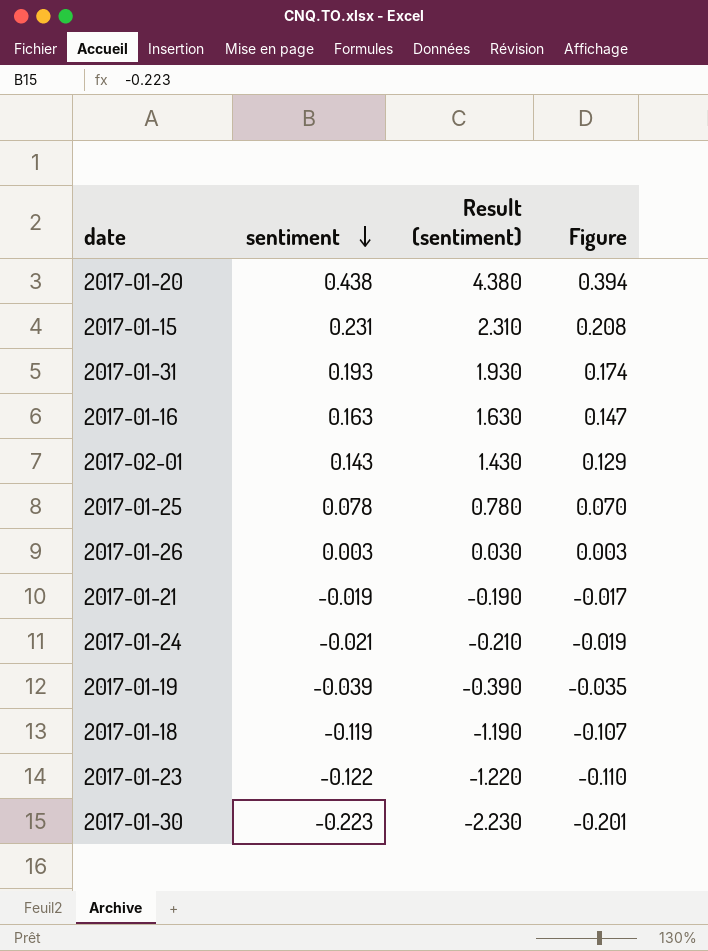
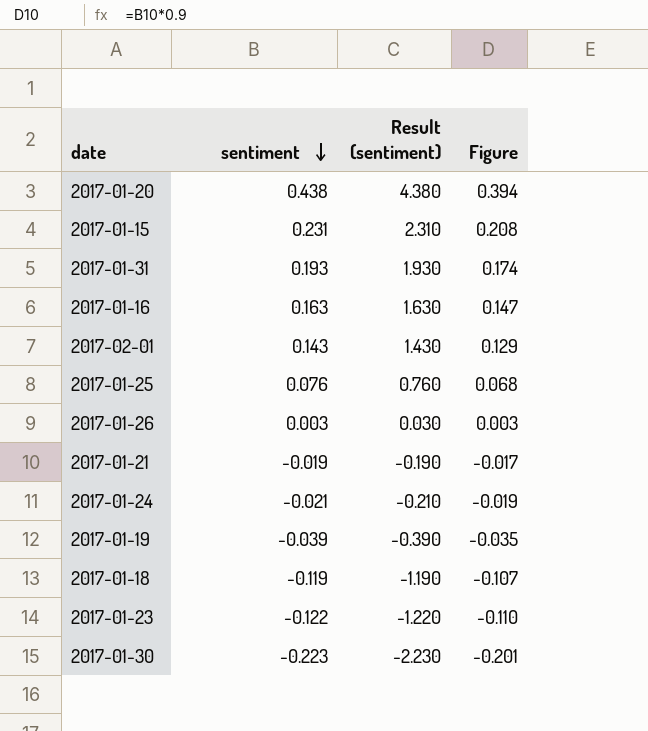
2017-01-25 | sentiment: 0.078 -> 0.076
2017-01-25 | Result (sentiment): 0.780 -> 0.760
2017-01-25 | Figure: 0.070 -> 0.068

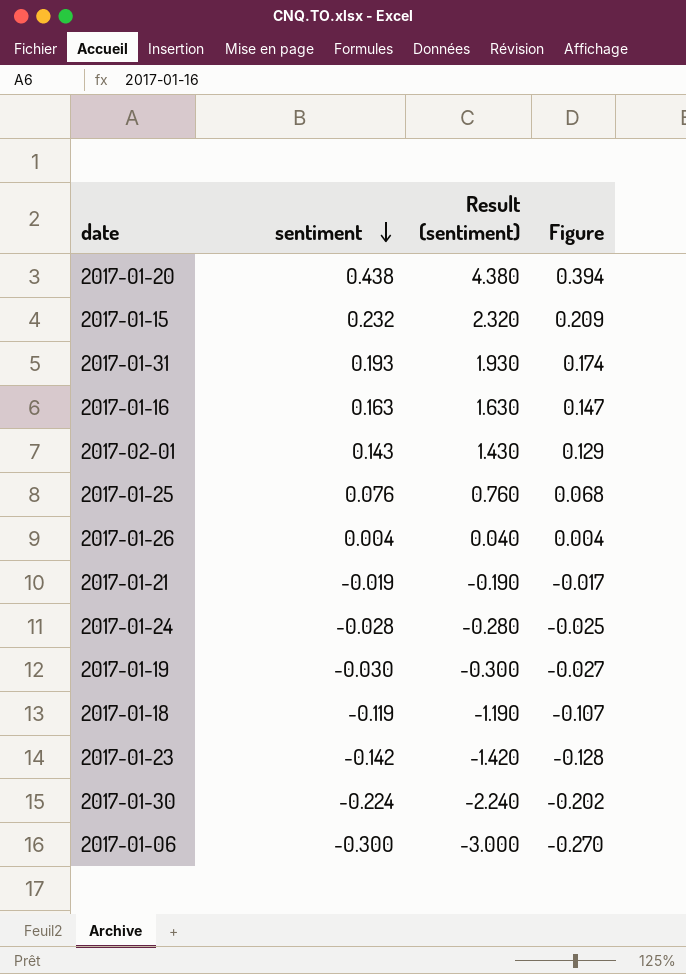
2017-01-15 | sentiment: 0.231 -> 0.232
2017-01-15 | Result (sentiment): 2.310 -> 2.320
2017-01-15 | Figure: 0.208 -> 0.209
2017-01-26 | sentiment: 0.003 -> 0.004
2017-01-26 | Result (sentiment): 0.030 -> 0.040
2017-01-26 | Figure: 0.003 -> 0.004
2017-01-24 | sentiment: -0.021 -> -0.028
2017-01-24 | Result (sentiment): -0.210 -> -0.280
2017-01-24 | Figure: -0.019 -> -0.025
2017-01-19 | sentiment: -0.039 -> -0.030
2017-01-19 | Result (sentiment): -0.390 -> -0.300
2017-01-19 | Figure: -0.035 -> -0.027
2017-01-23 | sentiment: -0.122 -> -0.142
2017-01-23 | Result (sentiment): -1.220 -> -1.420
2017-01-23 | Figure: -0.110 -> -0.128
2017-01-30 | sentiment: -0.223 -> -0.224
2017-01-30 | Result (sentiment): -2.230 -> -2.240
2017-01-30 | Figure: -0.201 -> -0.202
row 2017-01-06: none -> -0.300 | -3.000 | -0.270

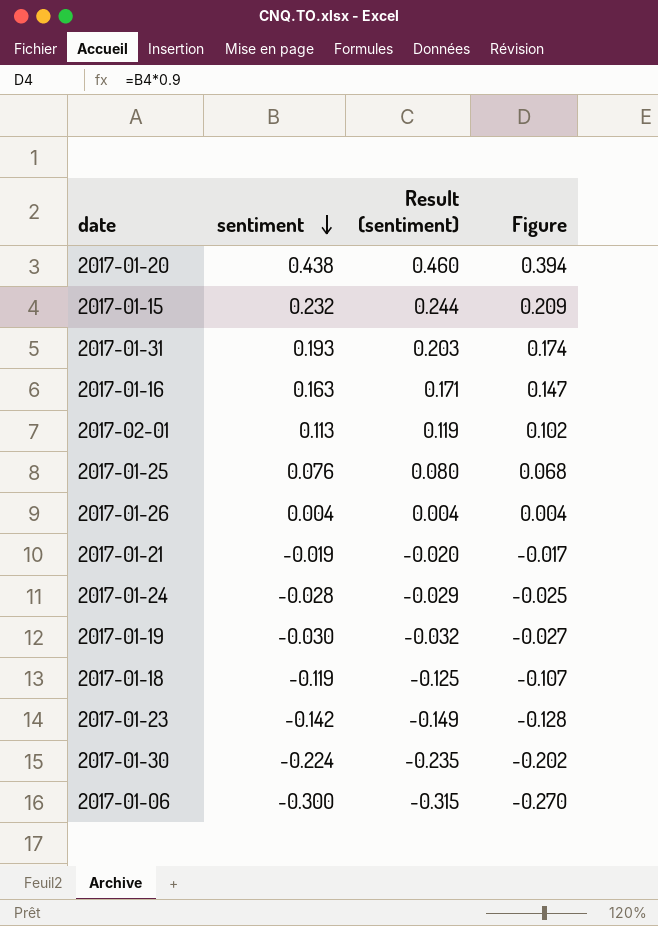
column Result (sentiment) | formula: [sentiment] * 10 -> [sentiment] * 1.05
2017-02-01 | sentiment: 0.143 -> 0.113
2017-02-01 | Figure: 0.129 -> 0.102

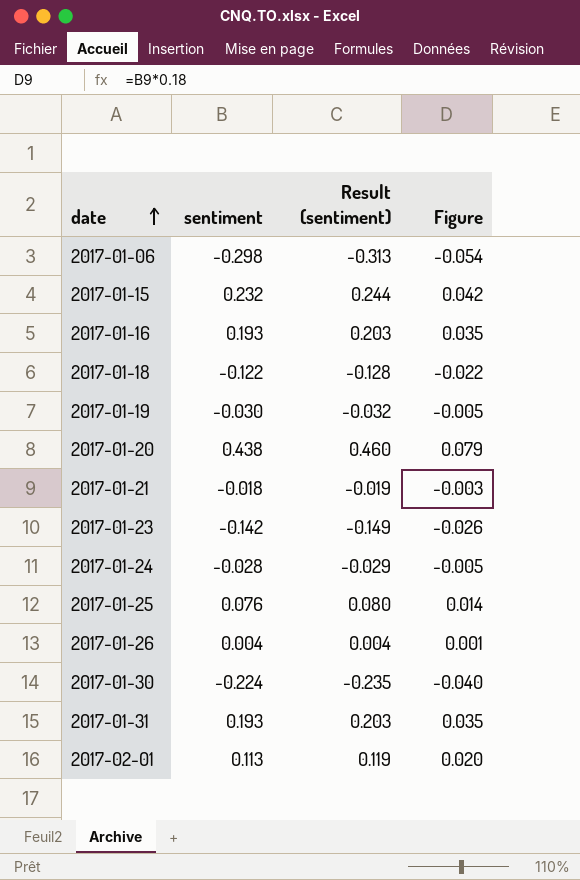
row order: sentiment descending -> date ascending
column Figure | formula: [sentiment] * 0.9 -> [sentiment] * 0.18
2017-01-06 | sentiment: -0.300 -> -0.298
2017-01-06 | Result (sentiment): -0.315 -> -0.313
2017-01-16 | sentiment: 0.163 -> 0.193
2017-01-16 | Result (sentiment): 0.171 -> 0.203
2017-01-18 | sentiment: -0.119 -> -0.122
2017-01-18 | Result (sentiment): -0.125 -> -0.128
2017-01-21 | sentiment: -0.019 -> -0.018
2017-01-21 | Result (sentiment): -0.020 -> -0.019

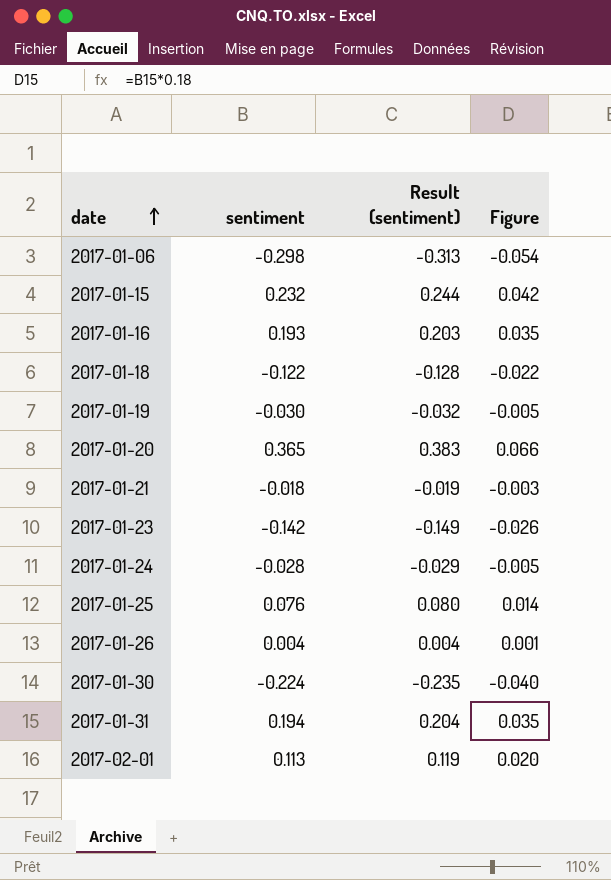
2017-01-20 | sentiment: 0.438 -> 0.365
2017-01-20 | Result (sentiment): 0.460 -> 0.383
2017-01-20 | Figure: 0.079 -> 0.066
2017-01-31 | sentiment: 0.193 -> 0.194
2017-01-31 | Result (sentiment): 0.203 -> 0.204

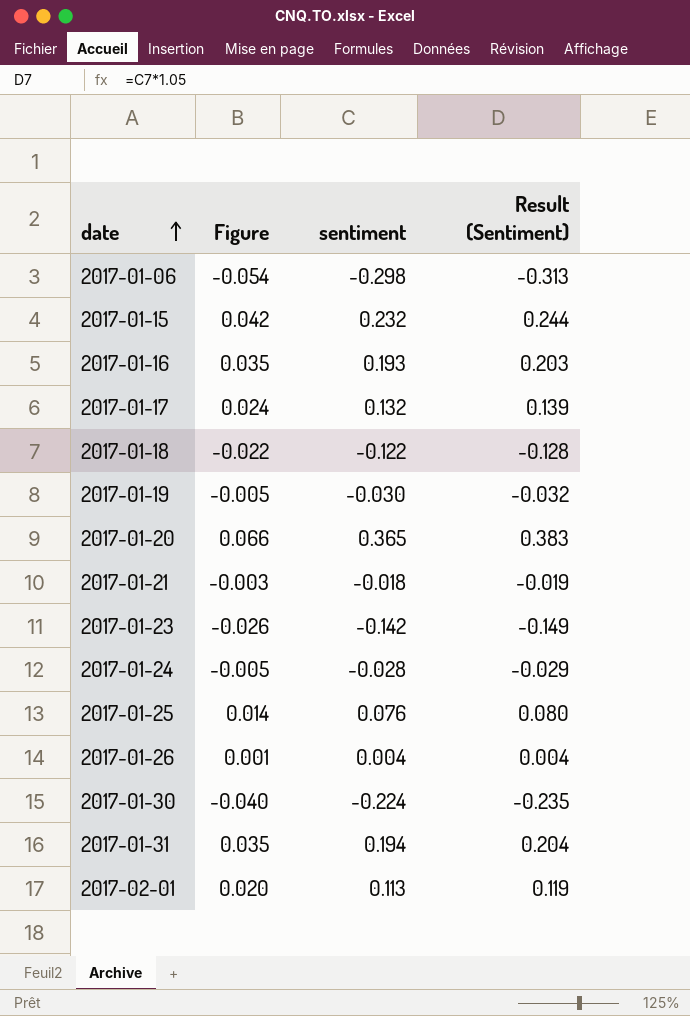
column Figure | position: 4 -> 2
column name: Result (sentiment) -> Result (Sentiment)
row 2017-01-17: none -> 0.024 | 0.132 | 0.139

